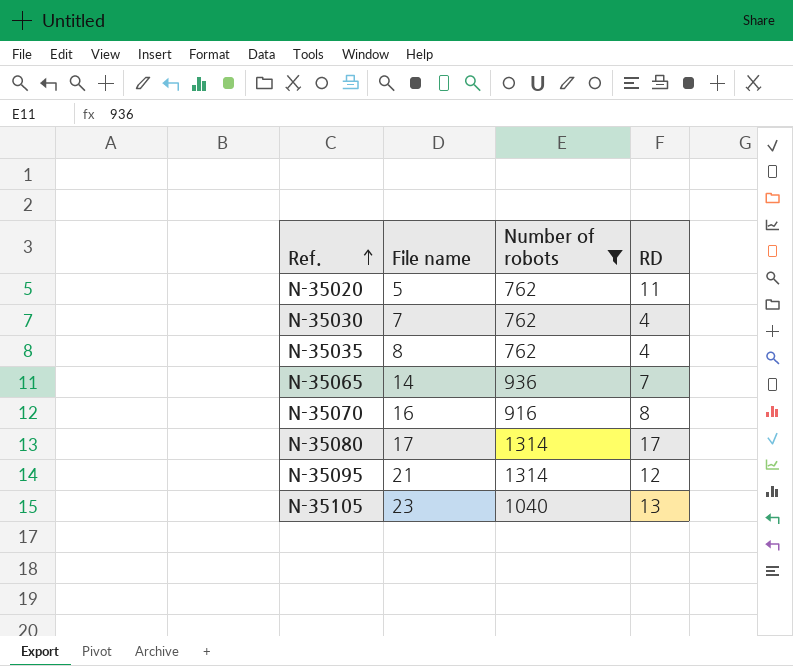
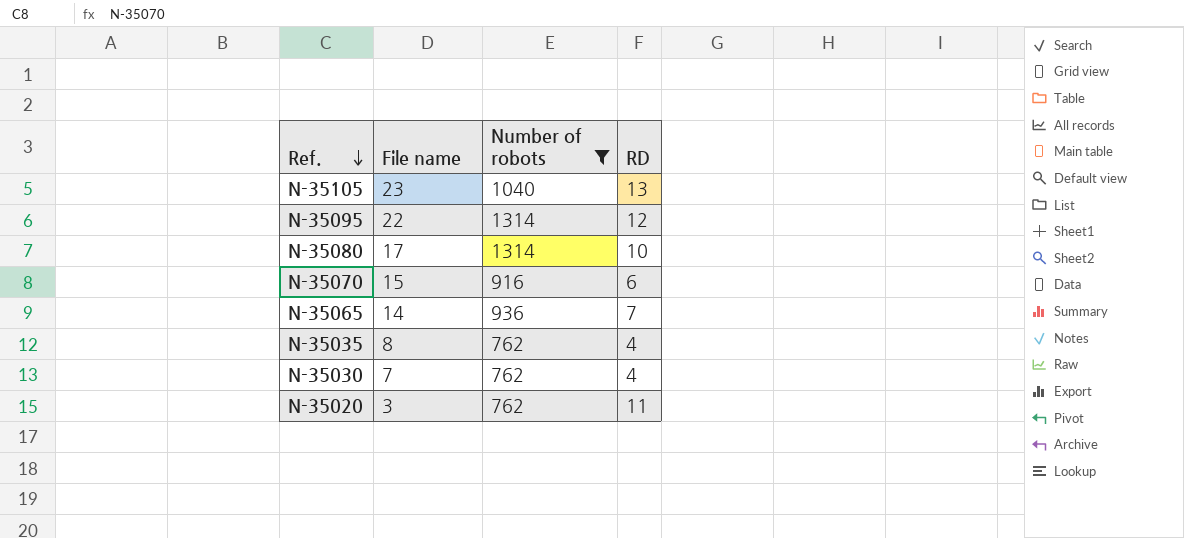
row order: Ref. ascending -> Ref. descending
N-35095 | File name: 21 -> 22
N-35080 | RD: 17 -> 10
N-35070 | File name: 16 -> 15
N-35070 | RD: 8 -> 6
N-35020 | File name: 5 -> 3

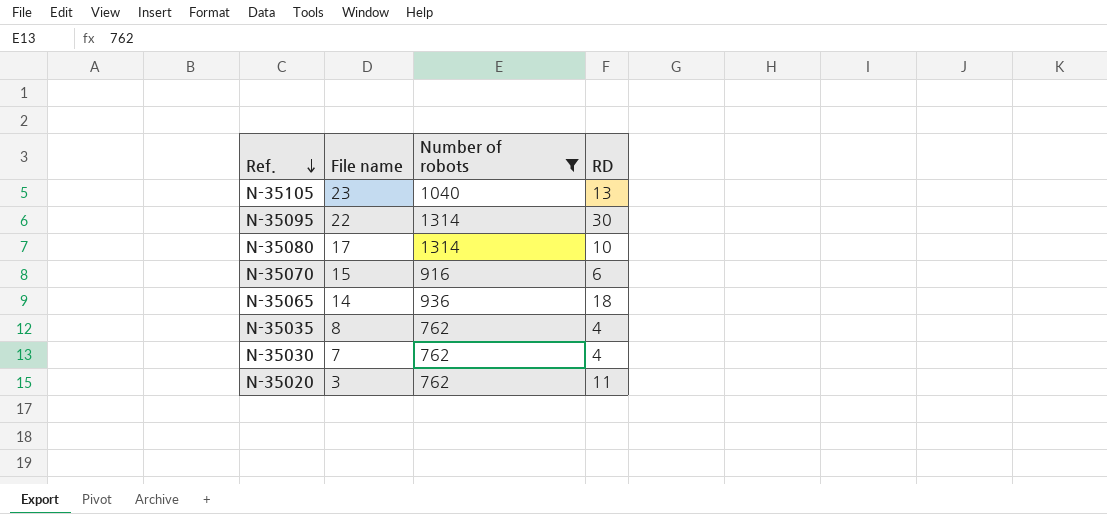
N-35095 | RD: 12 -> 30
N-35065 | RD: 7 -> 18

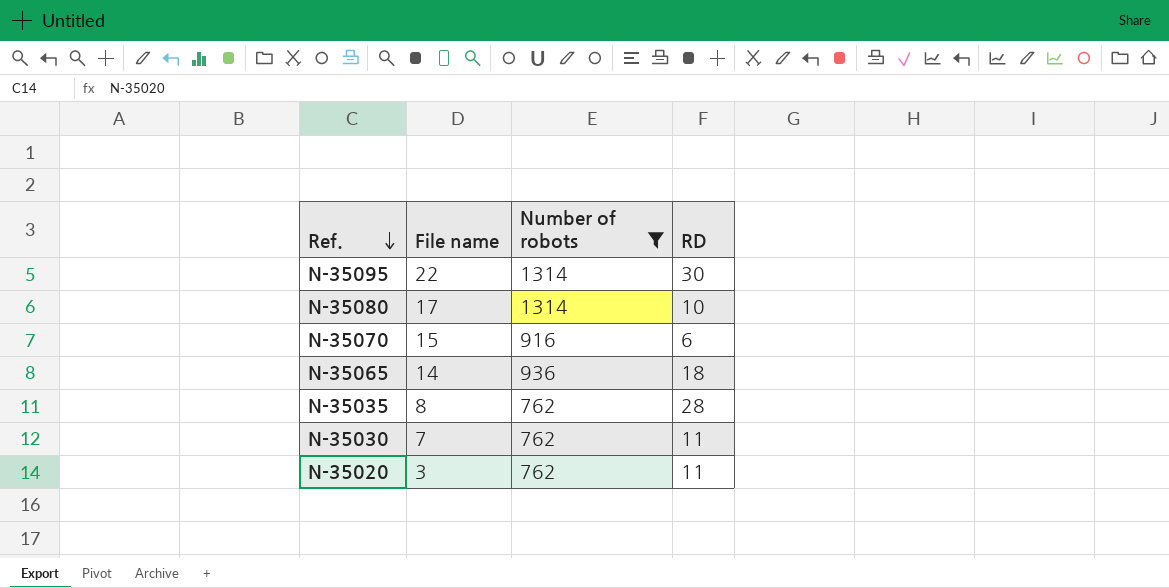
row N-35105: 23 | 1040 | 13 -> none
N-35035 | RD: 4 -> 28
N-35030 | RD: 4 -> 11

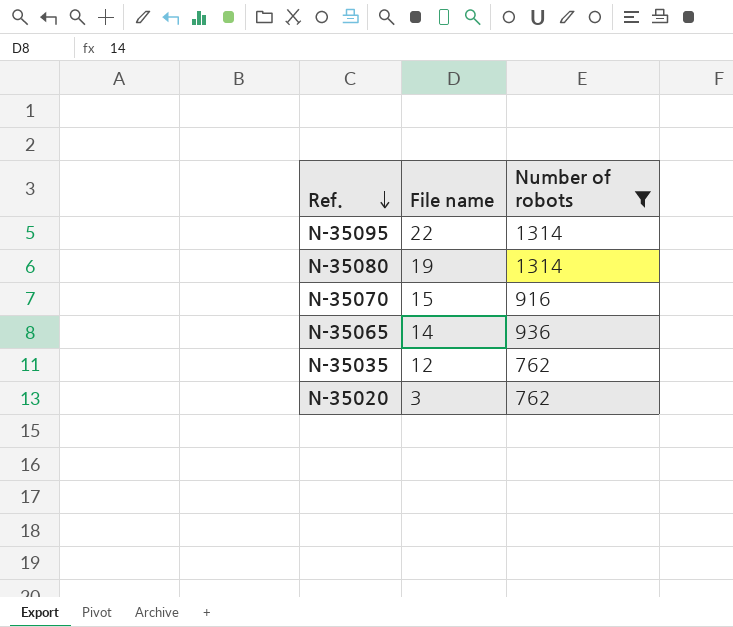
column RD | position: 4 -> none
row N-35030: 7 | 762 | 11 -> none
N-35080 | File name: 17 -> 19
N-35035 | File name: 8 -> 12

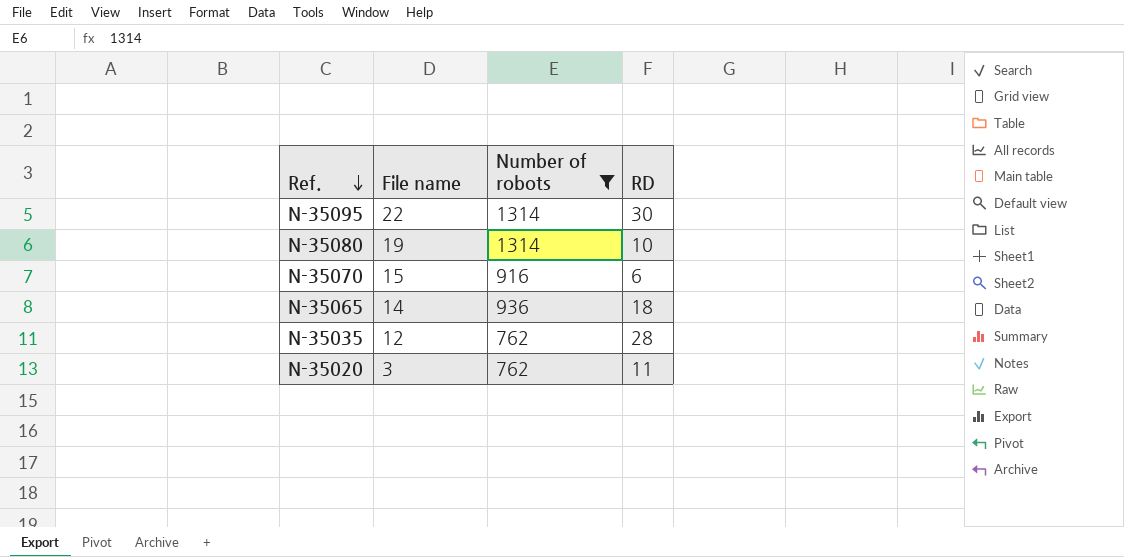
column RD | position: none -> 4

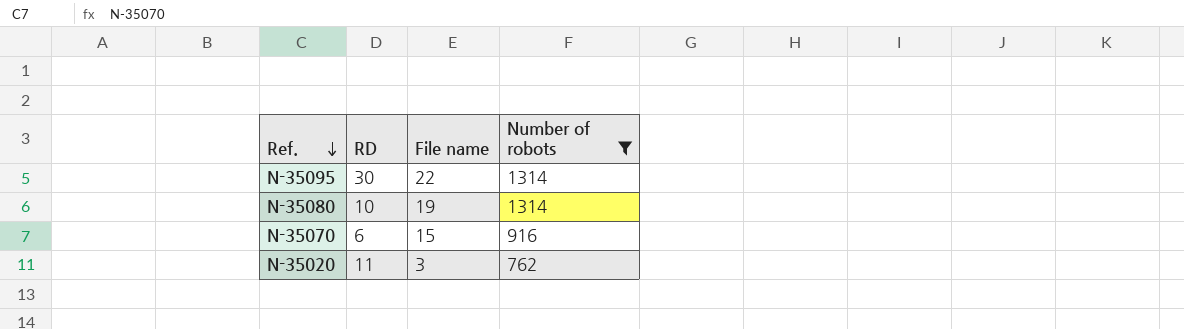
column RD | position: 4 -> 2
row N-35065: 14 | 936 | 18 -> none
row N-35035: 12 | 762 | 28 -> none

